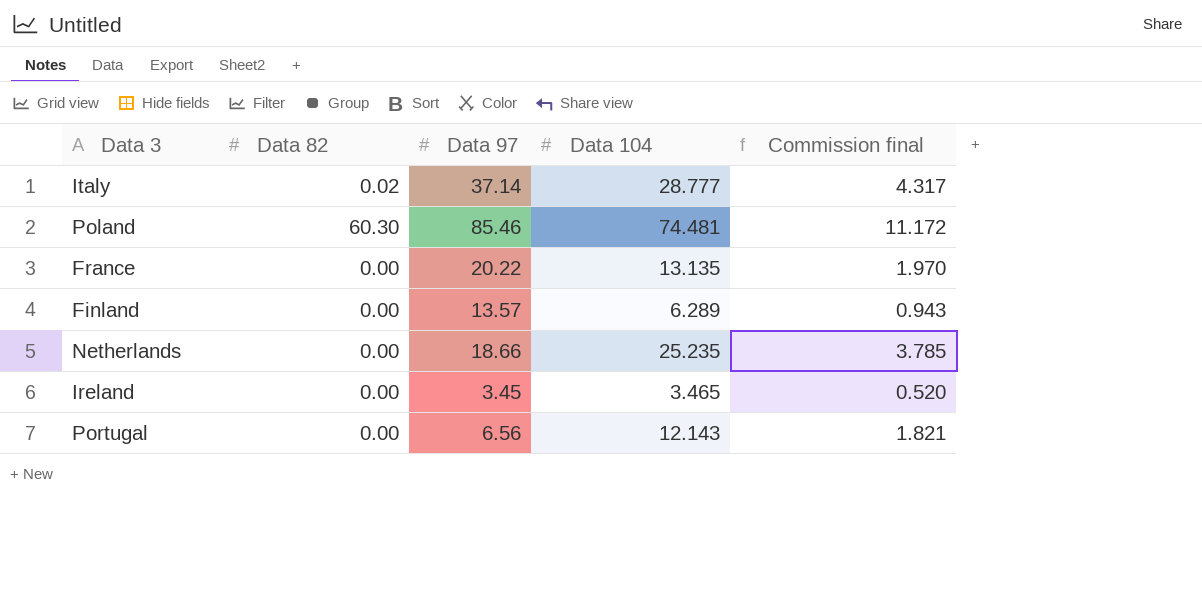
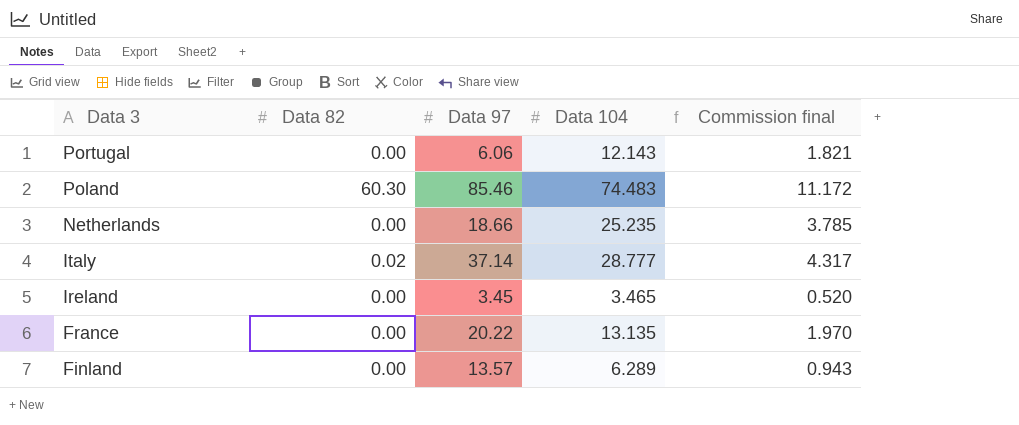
row order: none -> Data 3 descending
Portugal | Data 97: 6.56 -> 6.06
Poland | Data 104: 74.481 -> 74.483

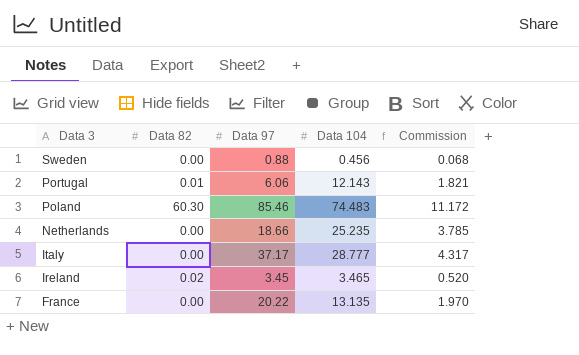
column name: Commission final -> Commission
row Finland: 0.00 | 13.57 | 6.289 | 0.943 -> none
row Sweden: none -> 0.00 | 0.88 | 0.456 | 0.068
Portugal | Data 82: 0.00 -> 0.01
Italy | Data 82: 0.02 -> 0.00
Italy | Data 97: 37.14 -> 37.17
Ireland | Data 82: 0.00 -> 0.02

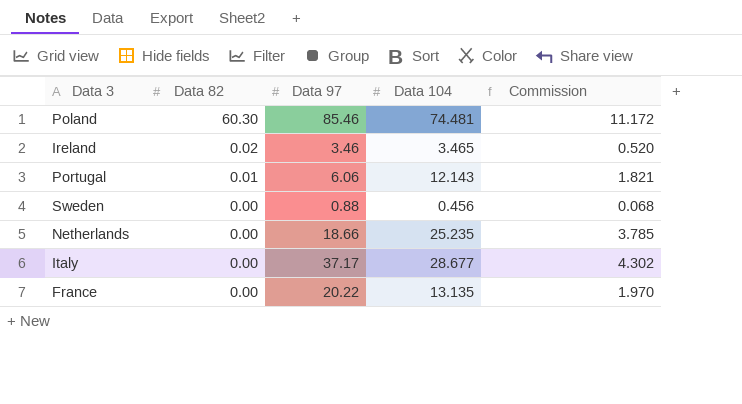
row order: Data 3 descending -> Data 82 descending
Poland | Data 104: 74.483 -> 74.481
Ireland | Data 97: 3.45 -> 3.46
Italy | Data 104: 28.777 -> 28.677
Italy | Commission: 4.317 -> 4.302

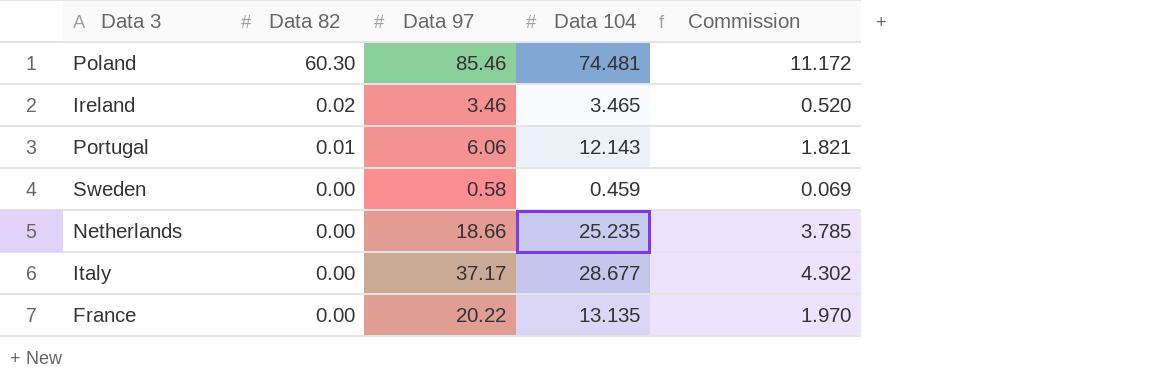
Sweden | Data 97: 0.88 -> 0.58
Sweden | Data 104: 0.456 -> 0.459
Sweden | Commission: 0.068 -> 0.069

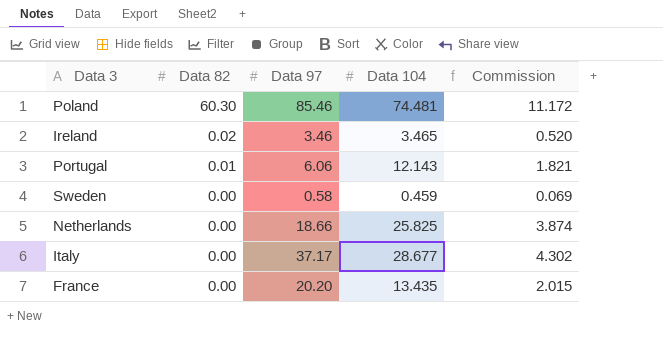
Netherlands | Data 104: 25.235 -> 25.825
Netherlands | Commission: 3.785 -> 3.874
France | Data 97: 20.22 -> 20.20
France | Data 104: 13.135 -> 13.435
France | Commission: 1.970 -> 2.015

